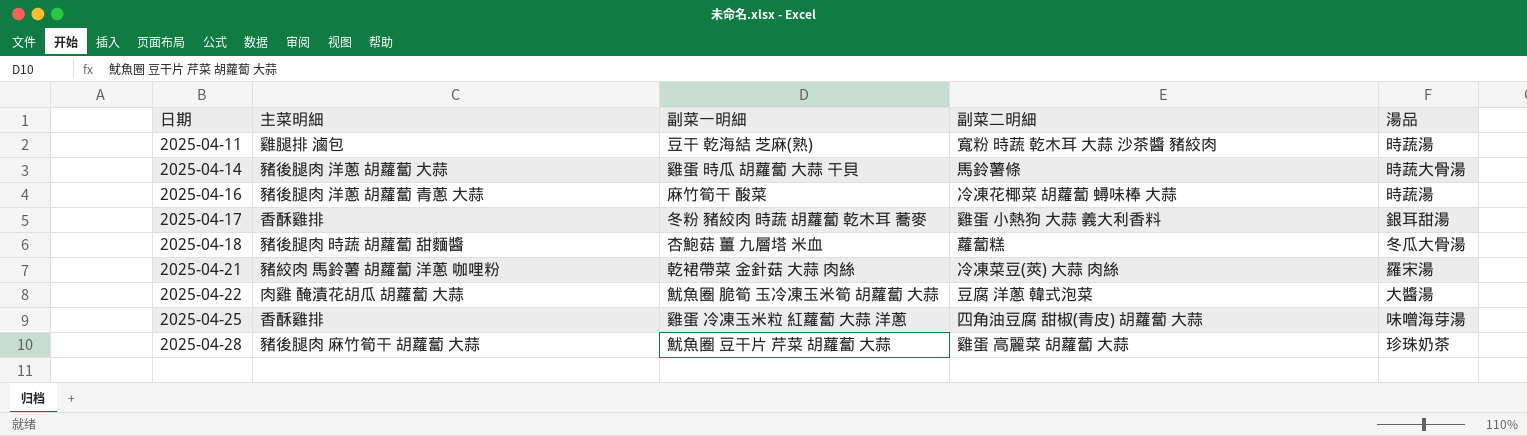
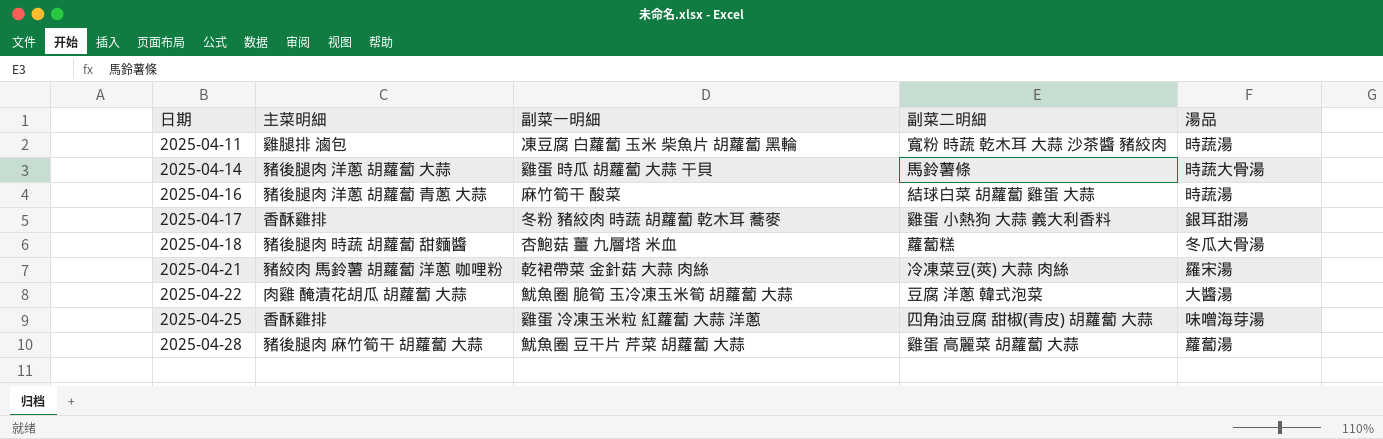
2025-04-11 | 副菜一明細: 豆干 乾海結 芝麻(熟) -> 凍豆腐 白蘿蔔 玉米 柴魚片 胡蘿蔔 黑輪
2025-04-16 | 副菜二明細: 冷凍花椰菜 胡蘿蔔 蟳味棒 大蒜 -> 結球白菜 胡蘿蔔 雞蛋 大蒜
2025-04-28 | 湯品: 珍珠奶茶 -> 蘿蔔湯

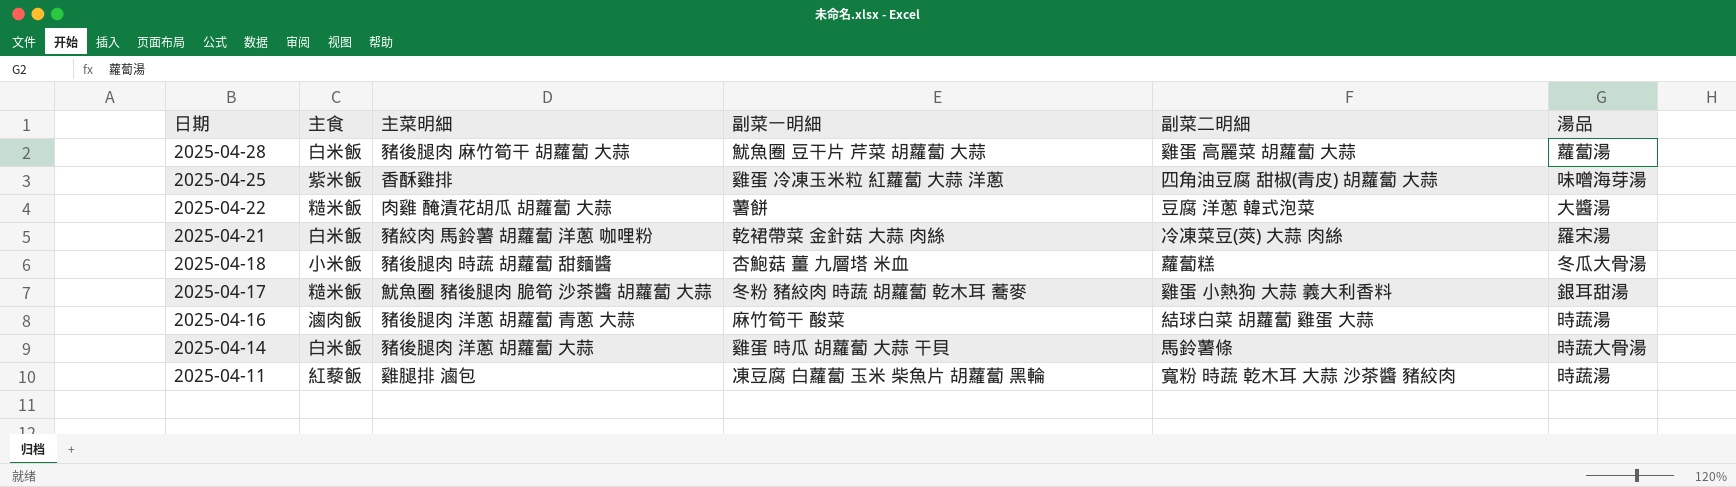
row order: 日期 ascending -> 日期 descending
column 主食 | position: none -> 2
2025-04-22 | 副菜一明細: 魷魚圈 脆筍 玉冷凍玉米筍 胡蘿蔔 大蒜 -> 薯餅
2025-04-17 | 主菜明細: 香酥雞排 -> 魷魚圈 豬後腿肉 脆筍 沙茶醬 胡蘿蔔 大蒜

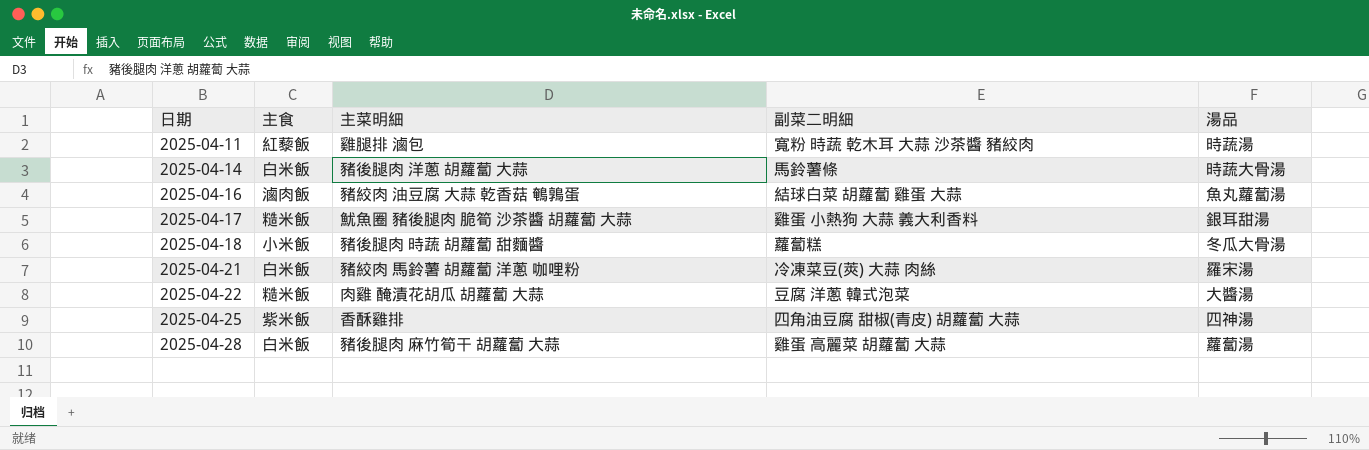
row order: 日期 descending -> 日期 ascending
column 副菜一明細 | position: 4 -> none
2025-04-16 | 主菜明細: 豬後腿肉 洋蔥 胡蘿蔔 青蔥 大蒜 -> 豬絞肉 油豆腐 大蒜 乾香菇 鵪鶉蛋
2025-04-16 | 湯品: 時蔬湯 -> 魚丸蘿蔔湯
2025-04-25 | 湯品: 味噌海芽湯 -> 四神湯

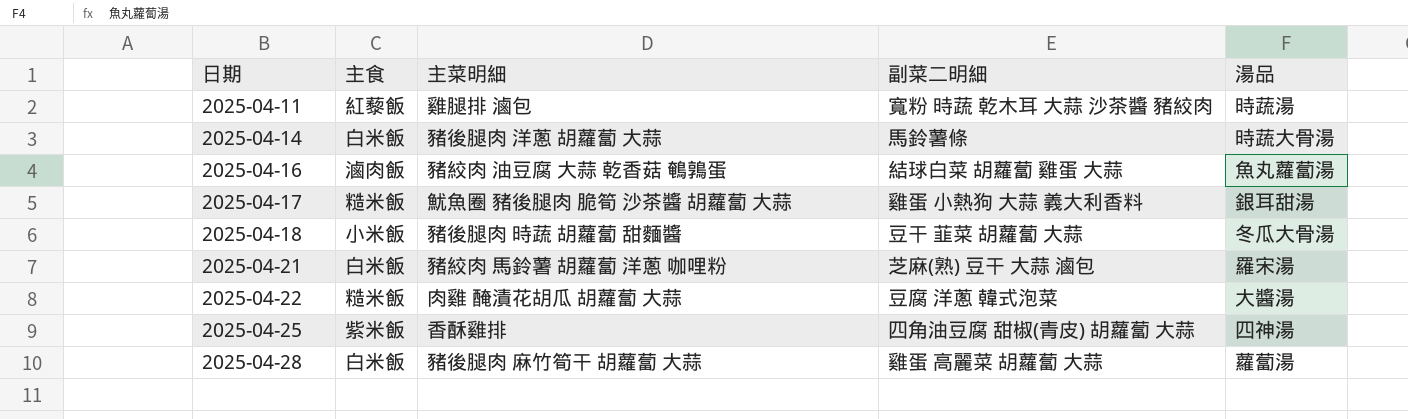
2025-04-18 | 副菜二明細: 蘿蔔糕 -> 豆干 韮菜 胡蘿蔔 大蒜
2025-04-21 | 副菜二明細: 冷凍菜豆(莢) 大蒜 肉絲 -> 芝麻(熟) 豆干 大蒜 滷包

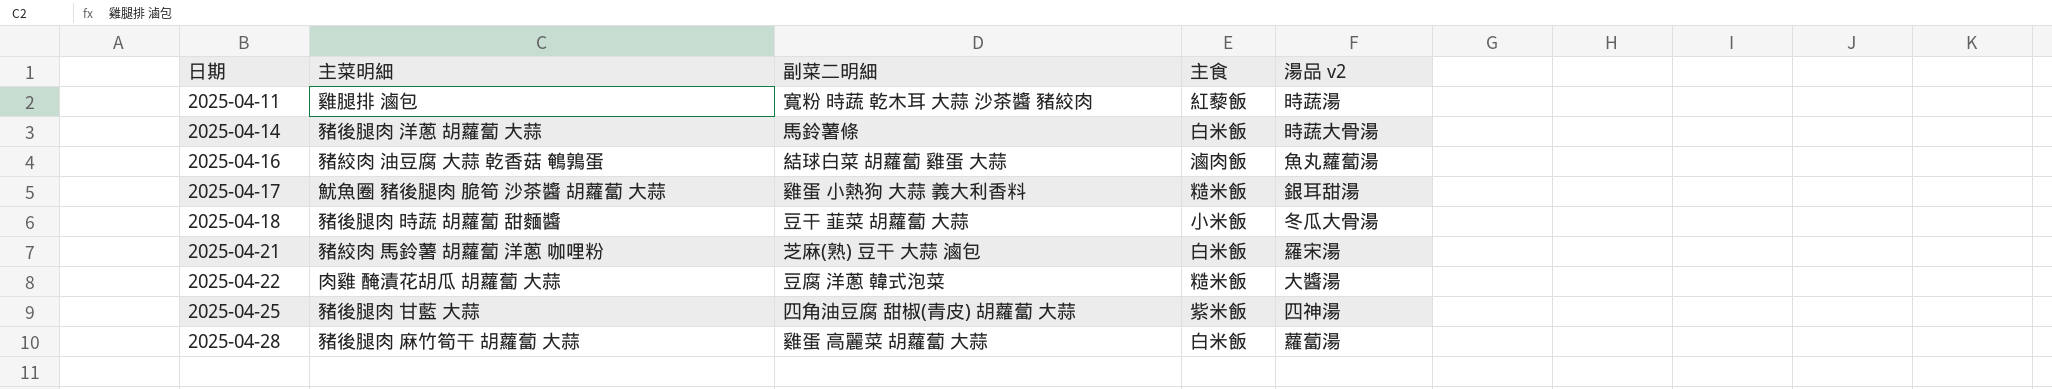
column 主食 | position: 2 -> 4
column name: 湯品 -> 湯品 v2
2025-04-25 | 主菜明細: 香酥雞排 -> 豬後腿肉 甘藍 大蒜

